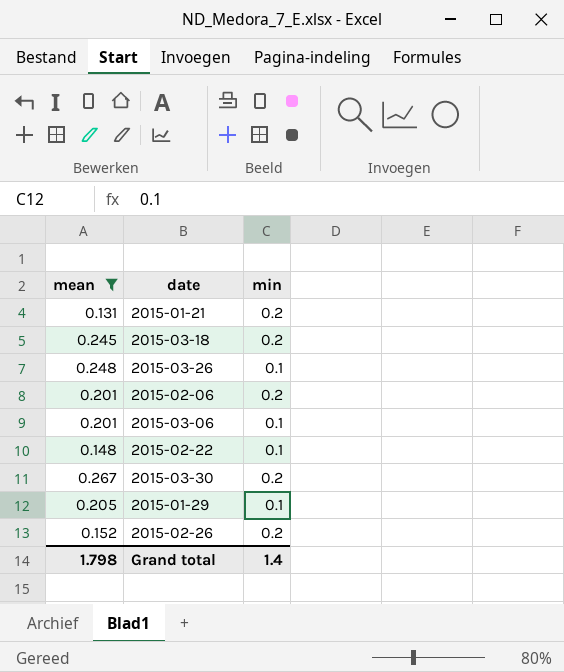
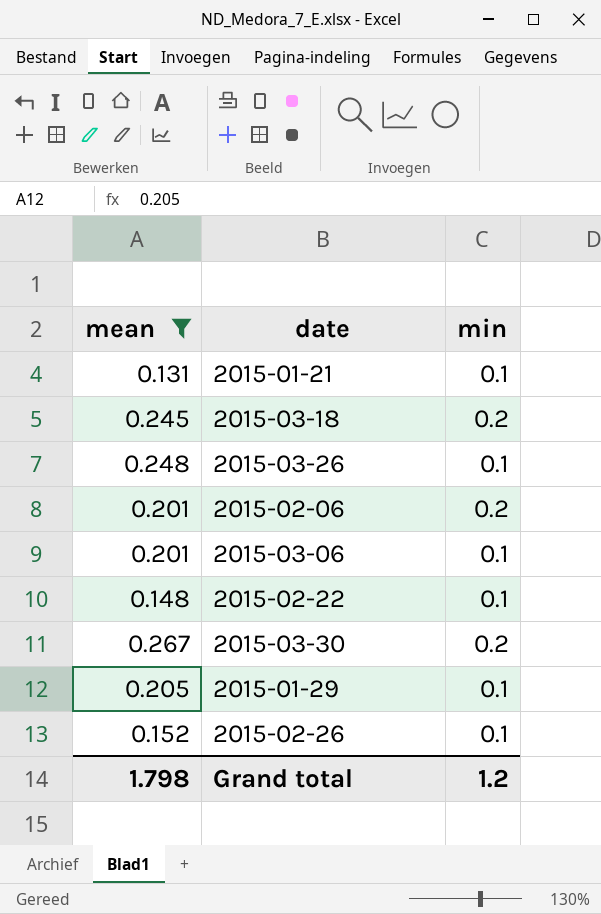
2015-01-21 | min: 0.2 -> 0.1
2015-02-26 | min: 0.2 -> 0.1
Grand total | min: 1.4 -> 1.2

